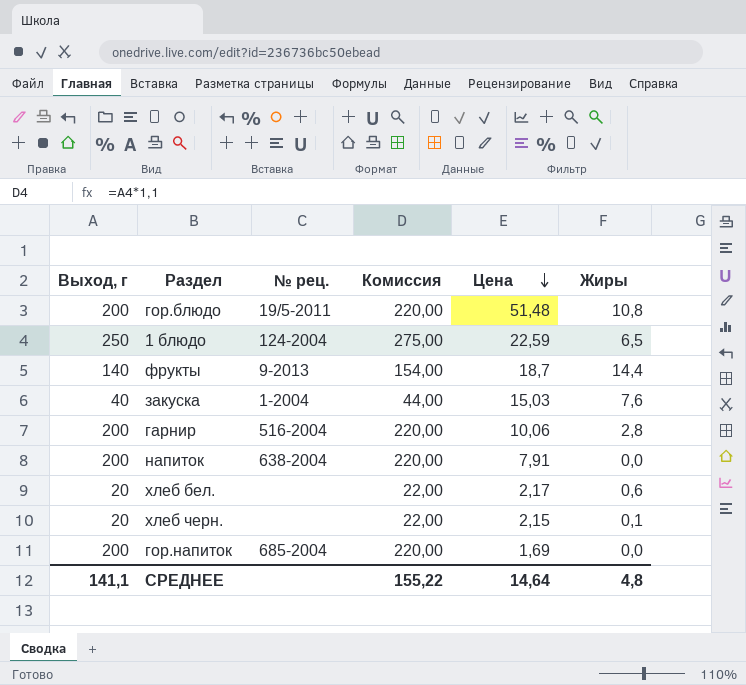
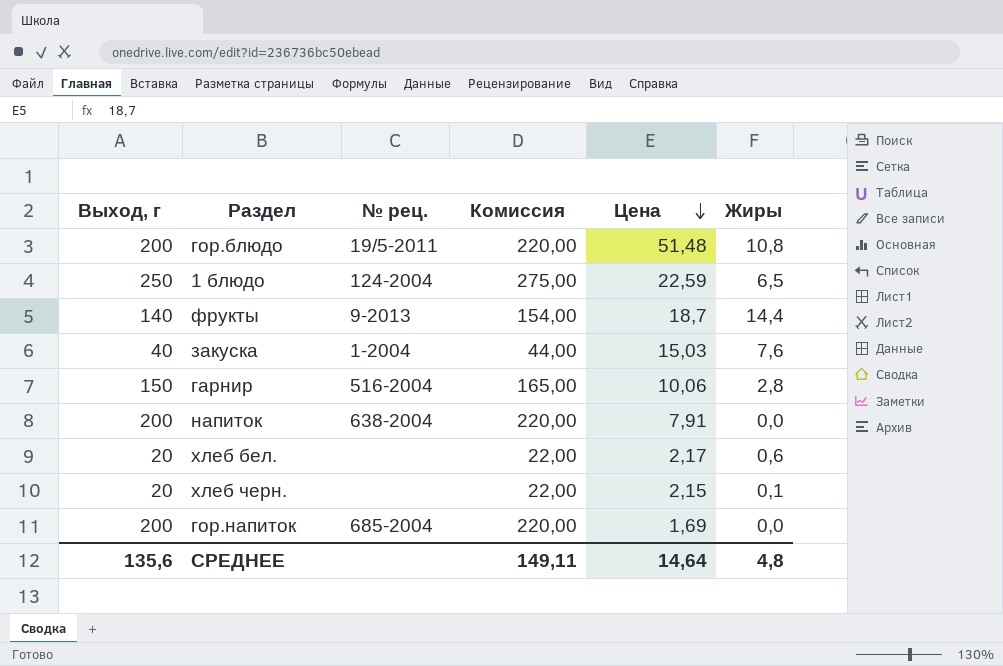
гарнир | Выход, г: 200 -> 150
гарнир | Комиссия: 220,00 -> 165,00
СРЕДНЕЕ | Выход, г: 141,1 -> 135,6
СРЕДНЕЕ | Комиссия: 155,22 -> 149,11

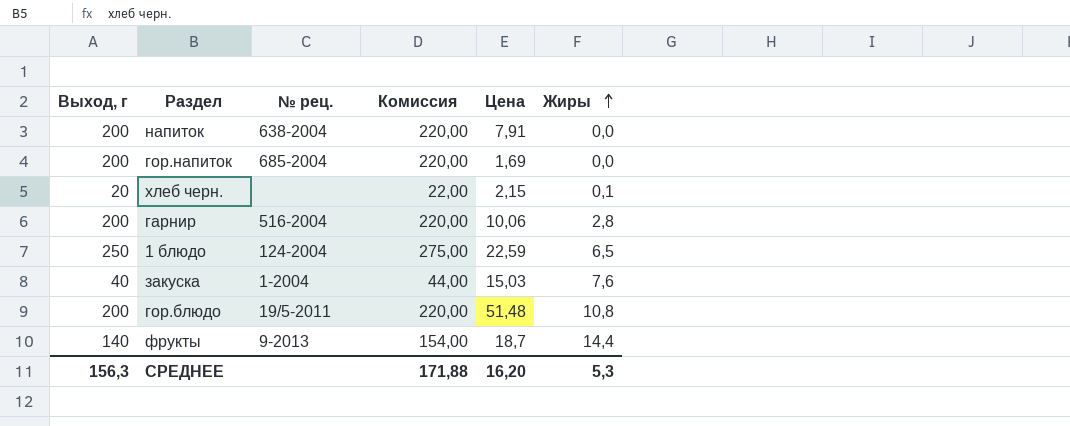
row order: Цена descending -> Жиры ascending
row хлеб бел.: 20 | none | 22,00 | 2,17 | 0,6 -> none
гарнир | Выход, г: 150 -> 200
гарнир | Комиссия: 165,00 -> 220,00
СРЕДНЕЕ | Выход, г: 135,6 -> 156,3
СРЕДНЕЕ | Комиссия: 149,11 -> 171,88
СРЕДНЕЕ | Цена: 14,64 -> 16,20
СРЕДНЕЕ | Жиры: 4,8 -> 5,3

